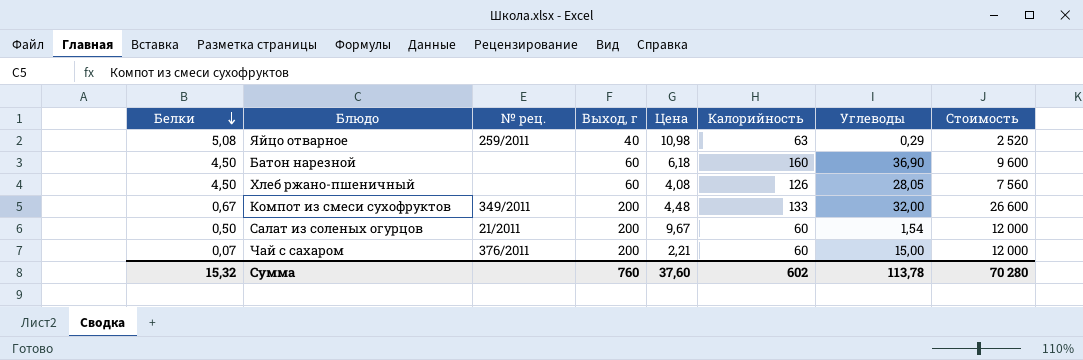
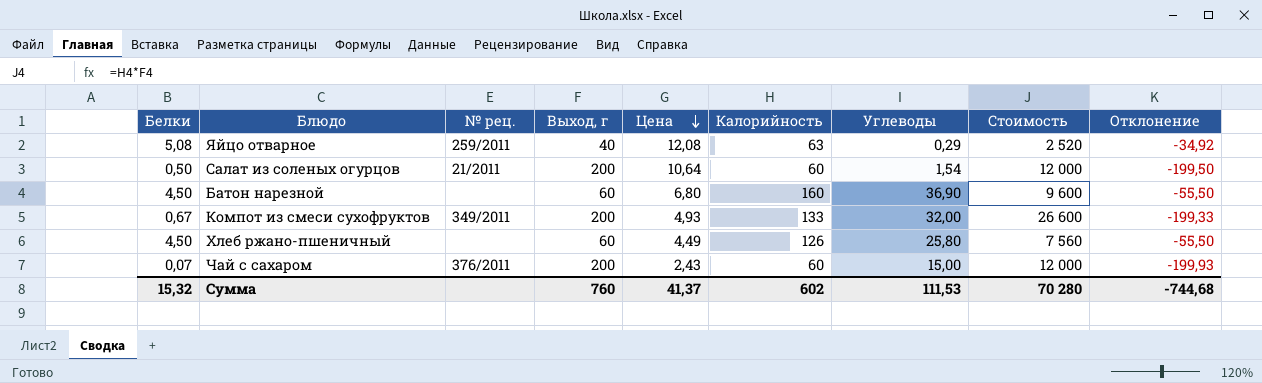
row order: Белки descending -> Цена descending
column Отклонение | formula: none -> [Белки] - [Выход, г]
Яйцо отварное | Цена: 10,98 -> 12,08
Салат из соленых огурцов | Цена: 9,67 -> 10,64
Батон нарезной | Цена: 6,18 -> 6,80
Компот из смеси сухофруктов | Цена: 4,48 -> 4,93
Хлеб ржано-пшеничный | Цена: 4,08 -> 4,49
Хлеб ржано-пшеничный | Углеводы: 28,05 -> 25,80
Чай с сахаром | Цена: 2,21 -> 2,43
Сумма | Цена: 37,60 -> 41,37
Сумма | Углеводы: 113,78 -> 111,53

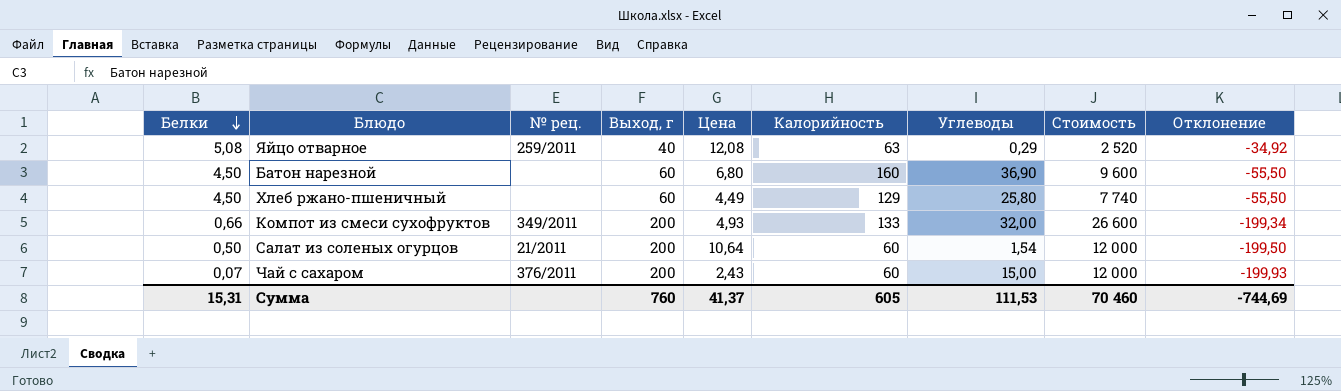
row order: Цена descending -> Белки descending
Хлеб ржано-пшеничный | Калорийность: 126 -> 129
Хлеб ржано-пшеничный | Стоимость: 7 560 -> 7 740
Компот из смеси сухофруктов | Белки: 0,67 -> 0,66
Компот из смеси сухофруктов | Отклонение: -199,33 -> -199,34
Сумма | Белки: 15,32 -> 15,31
Сумма | Калорийность: 602 -> 605
Сумма | Стоимость: 70 280 -> 70 460
Сумма | Отклонение: -744,68 -> -744,69

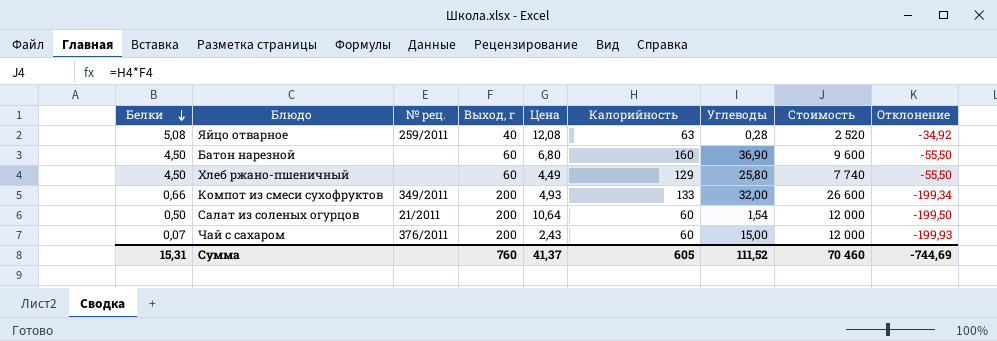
Яйцо отварное | Углеводы: 0,29 -> 0,28
Сумма | Углеводы: 111,53 -> 111,52

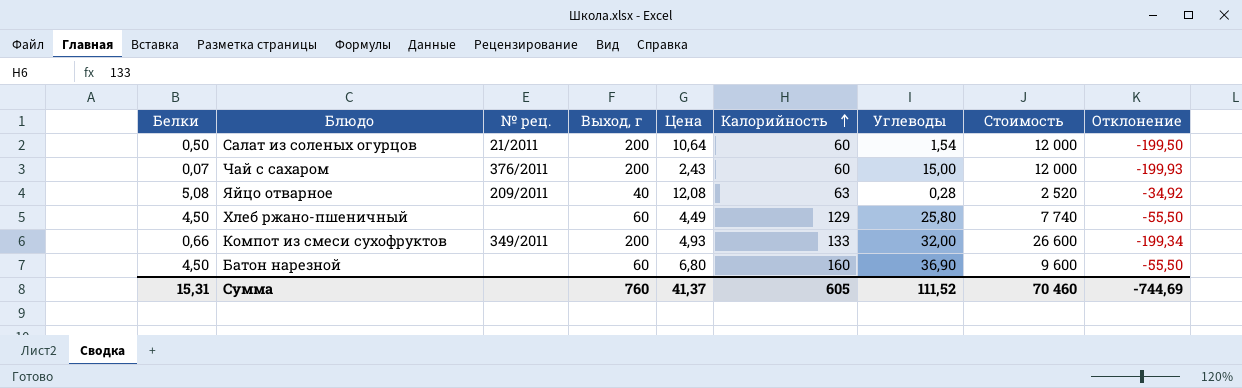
row order: Белки descending -> Калорийность ascending
Яйцо отварное | № рец.: 259/2011 -> 209/2011

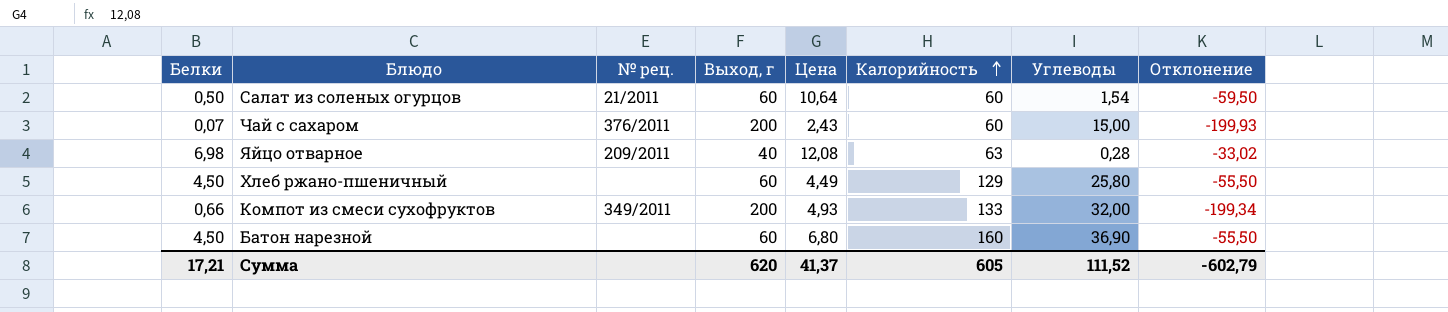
column Стоимость | formula: [Выход, г] * [Калорийность] -> none
Салат из соленых огурцов | Выход, г: 200 -> 60
Салат из соленых огурцов | Отклонение: -199,50 -> -59,50
Яйцо отварное | Белки: 5,08 -> 6,98
Яйцо отварное | Отклонение: -34,92 -> -33,02
Сумма | Белки: 15,31 -> 17,21
Сумма | Выход, г: 760 -> 620
Сумма | Отклонение: -744,69 -> -602,79

